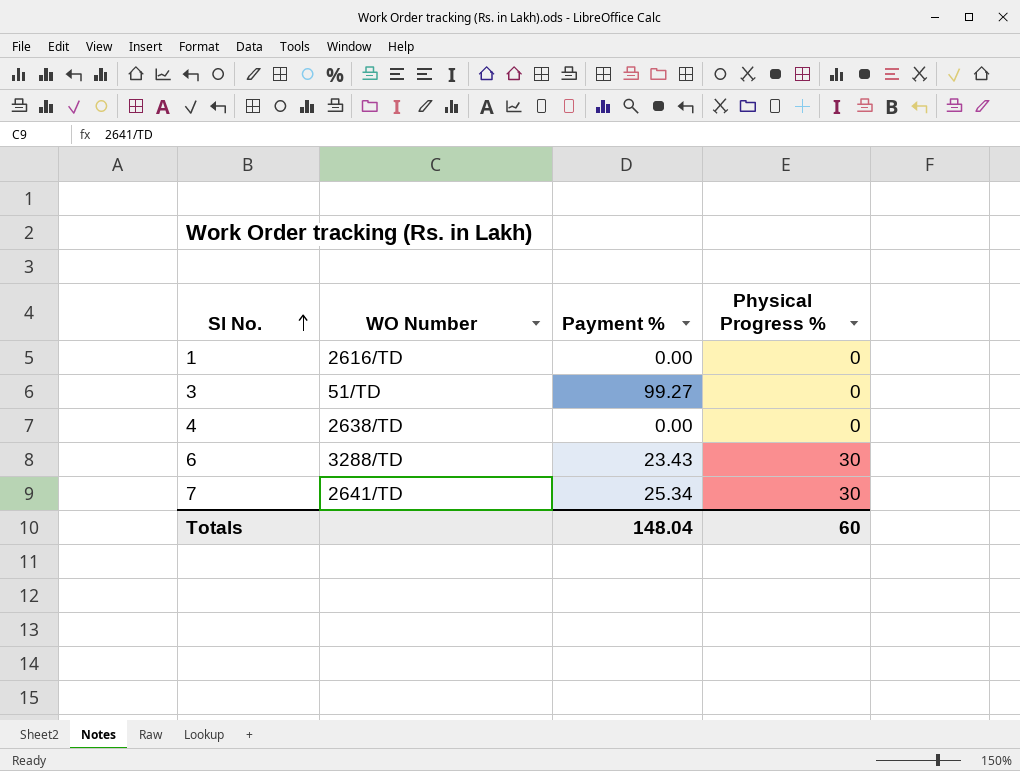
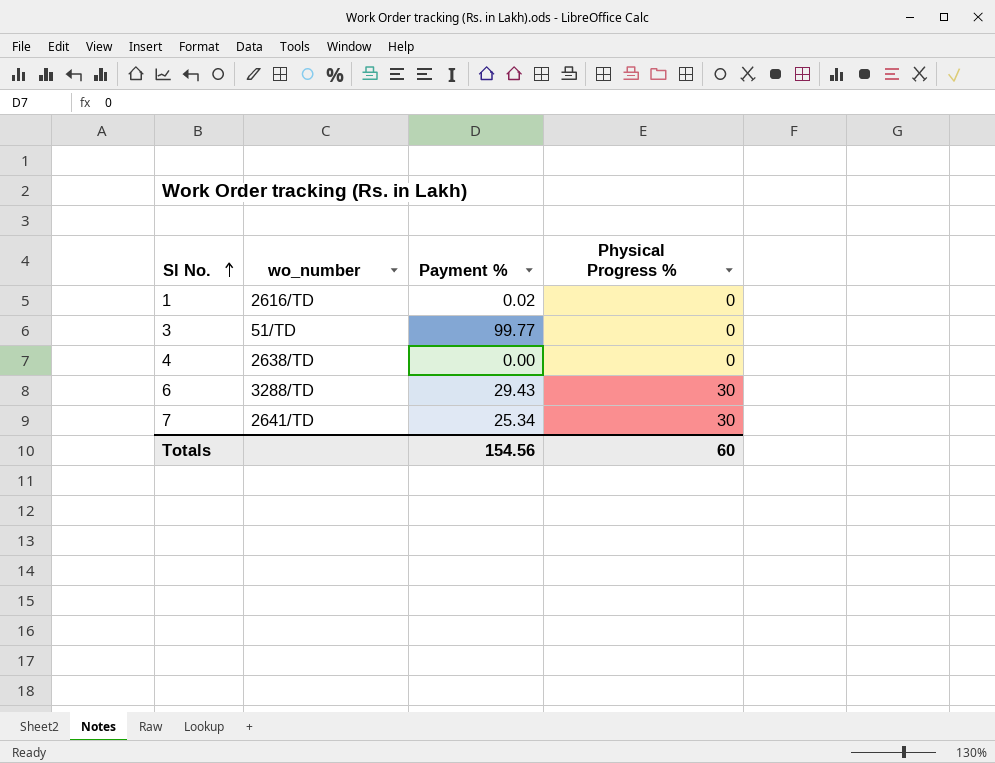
column name: WO Number -> wo_number
1 | Payment %: 0.00 -> 0.02
3 | Payment %: 99.27 -> 99.77
6 | Payment %: 23.43 -> 29.43
Totals | Payment %: 148.04 -> 154.56

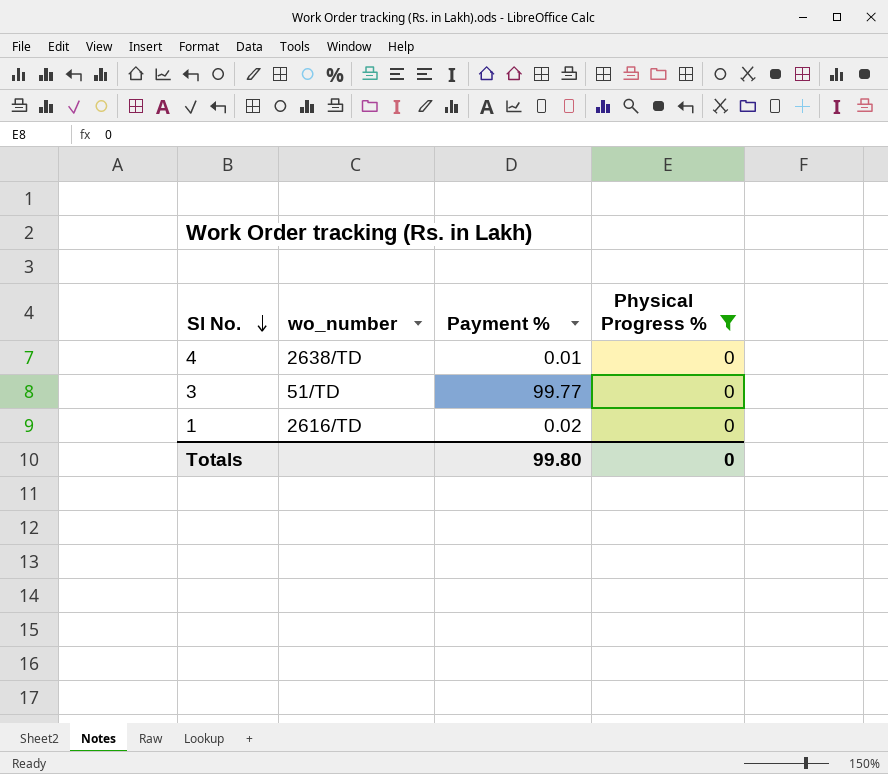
filter: none -> Physical Progress % = 0
row order: Sl No. ascending -> Sl No. descending
4 | Payment %: 0.00 -> 0.01
Totals | Payment %: 154.56 -> 99.80
Totals | Physical Progress %: 60 -> 0

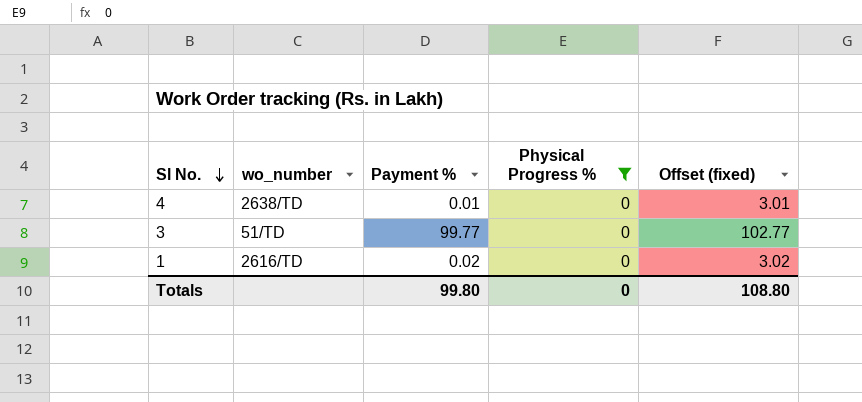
column Offset (fixed) | formula: none -> [Payment %] + 3

